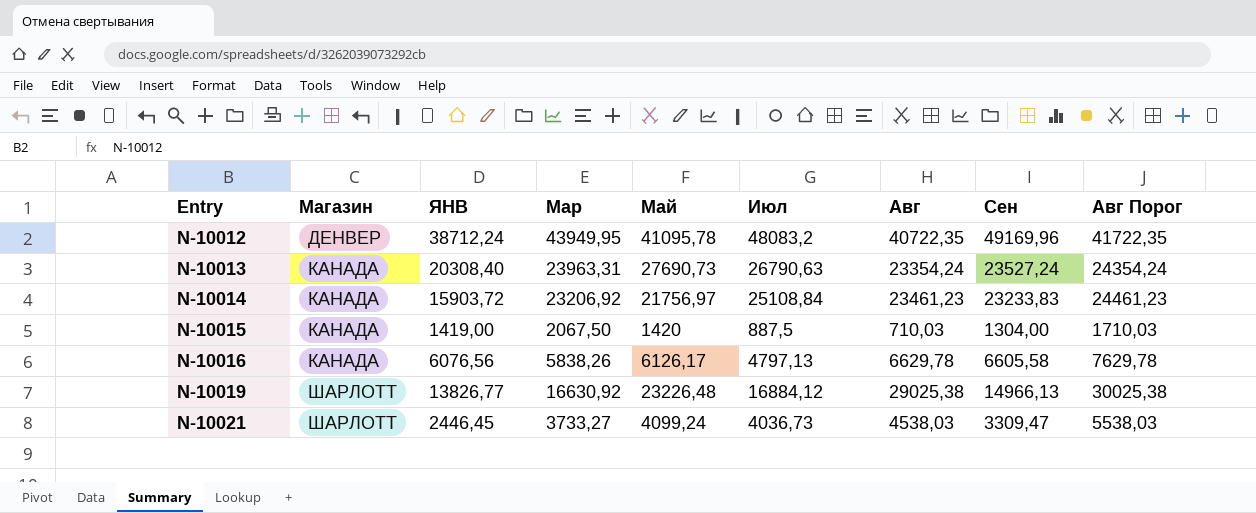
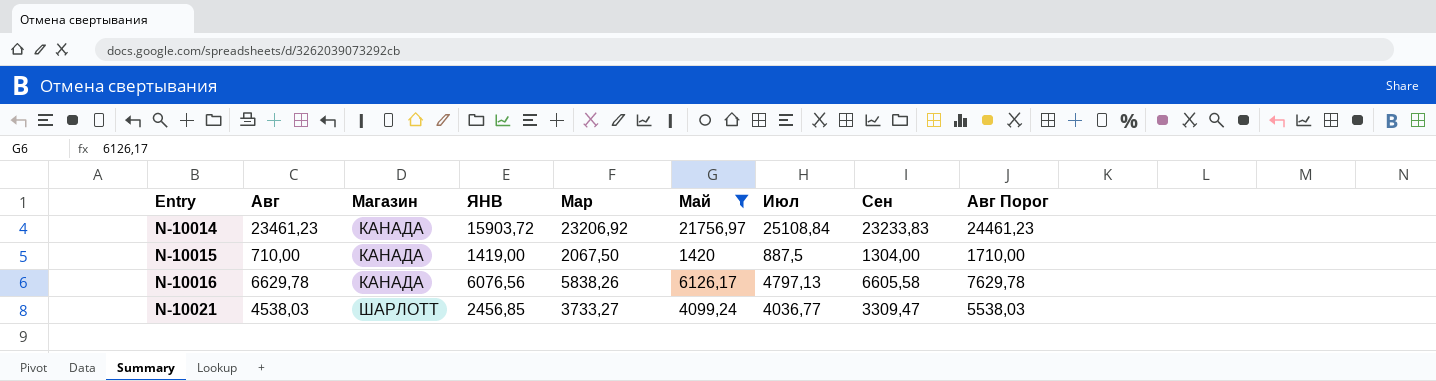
filter: none -> Май <= 21756,97
column Авг | position: 7 -> 2
N-10015 | Авг: 710,03 -> 710,00
N-10015 | Авг Порог: 1710,03 -> 1710,00
N-10021 | ЯНВ: 2446,45 -> 2456,85
N-10021 | Июл: 4036,73 -> 4036,77

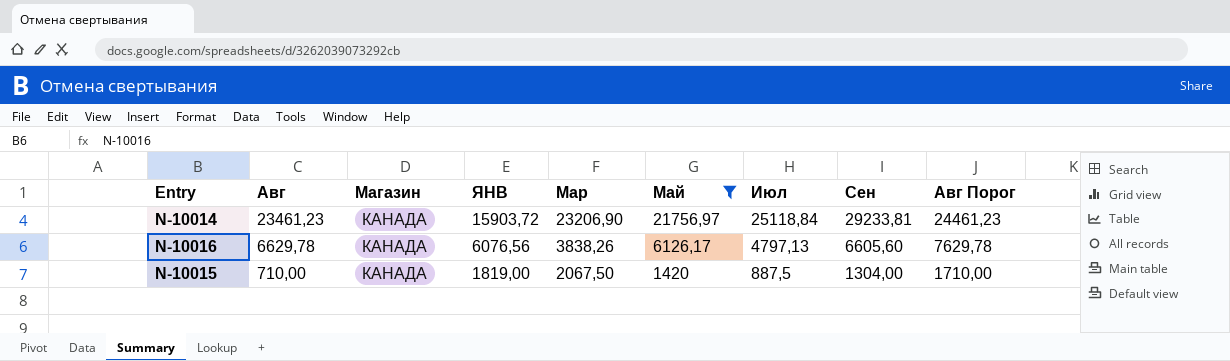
row order: Entry ascending -> Авг descending
row N-10021: 4538,03 | ШАРЛОТТ | 2456,85 | 3733,27 | 4099,24 | 4036,77 | 3309,47 | 5538,03 -> none
N-10014 | Мар: 23206,92 -> 23206,90
N-10014 | Июл: 25108,84 -> 25118,84
N-10014 | Сен: 23233,83 -> 29233,81
N-10016 | Мар: 5838,26 -> 3838,26
N-10016 | Сен: 6605,58 -> 6605,60
N-10015 | ЯНВ: 1419,00 -> 1819,00

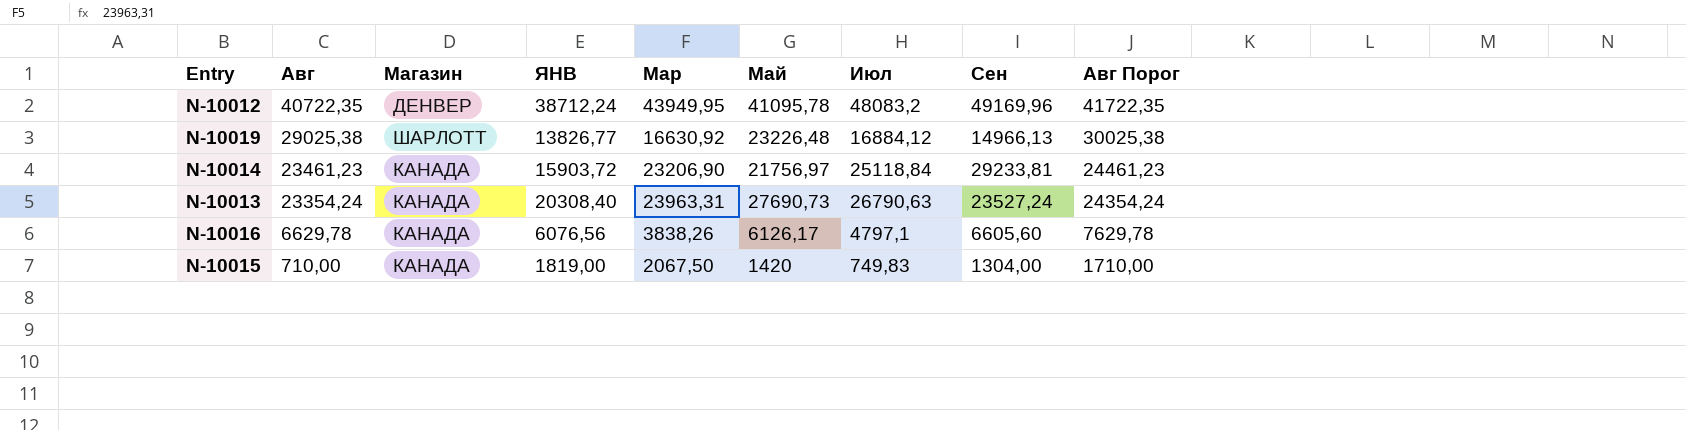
filter: Май <= 21756,97 -> none
N-10016 | Июл: 4797,13 -> 4797,1
N-10015 | Июл: 887,5 -> 749,83

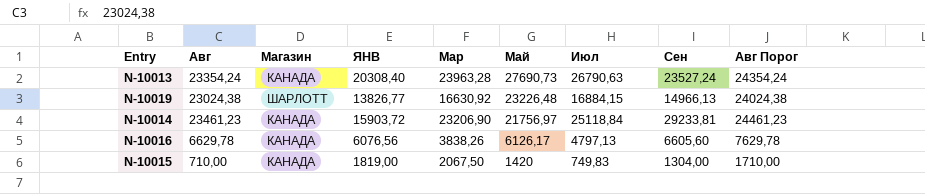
row order: Авг descending -> Май descending
row N-10012: 40722,35 | ДЕНВЕР | 38712,24 | 43949,95 | 41095,78 | 48083,2 | 49169,96 | 41722,35 -> none
N-10013 | Мар: 23963,31 -> 23963,28
N-10019 | Авг: 29025,38 -> 23024,38
N-10019 | Июл: 16884,12 -> 16884,15
N-10019 | Авг Порог: 30025,38 -> 24024,38
N-10016 | Июл: 4797,1 -> 4797,13

